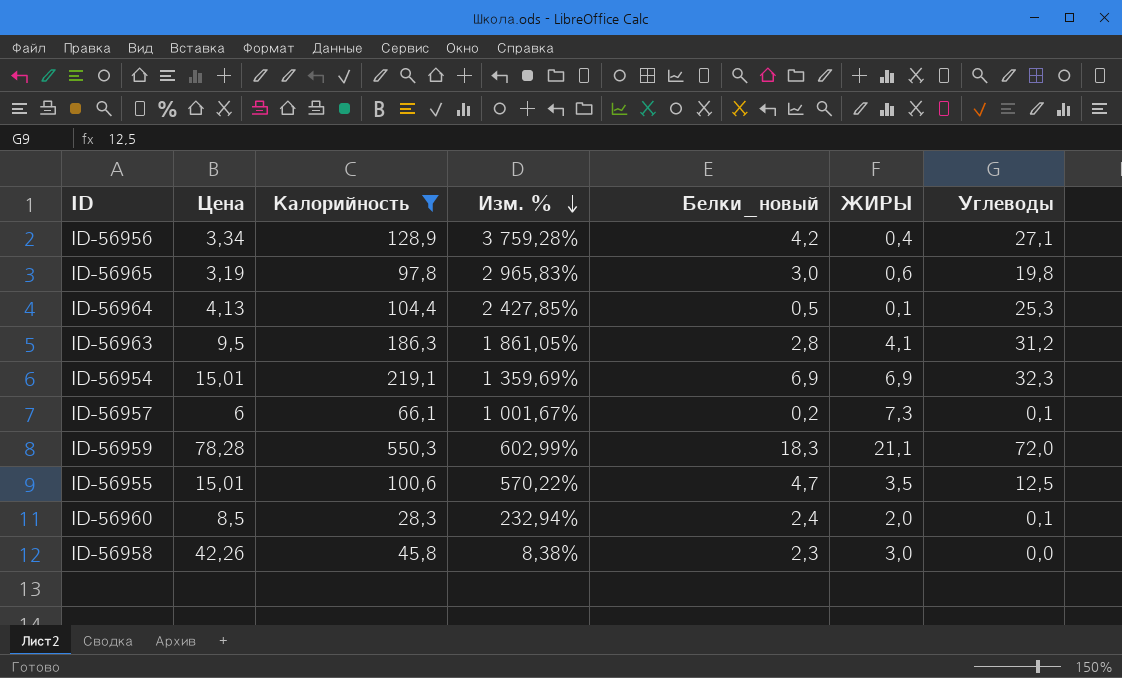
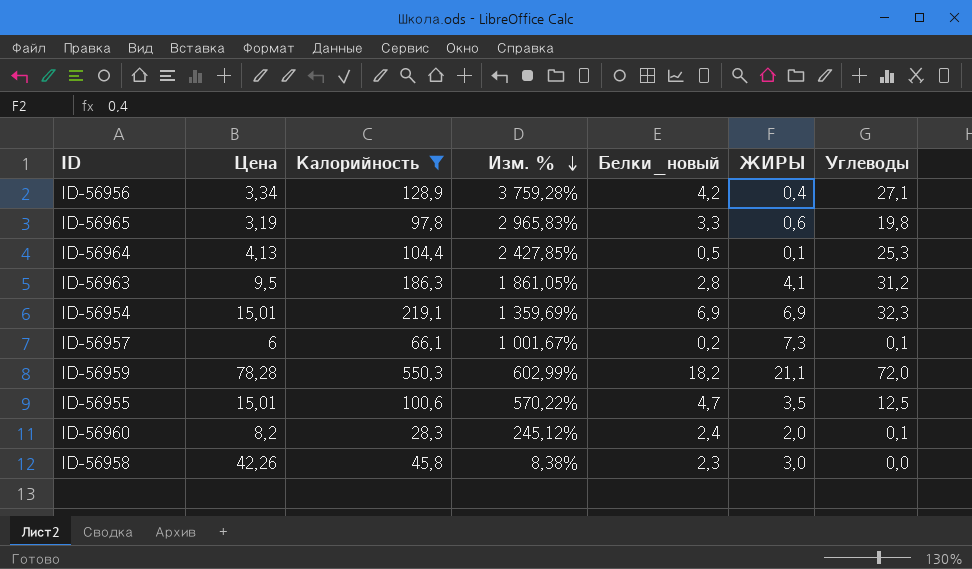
ID-56965 | Белки_новый: 3,0 -> 3,3
ID-56959 | Белки_новый: 18,3 -> 18,2
ID-56960 | Цена: 8,5 -> 8,2
ID-56960 | Изм. %: 232,94% -> 245,12%

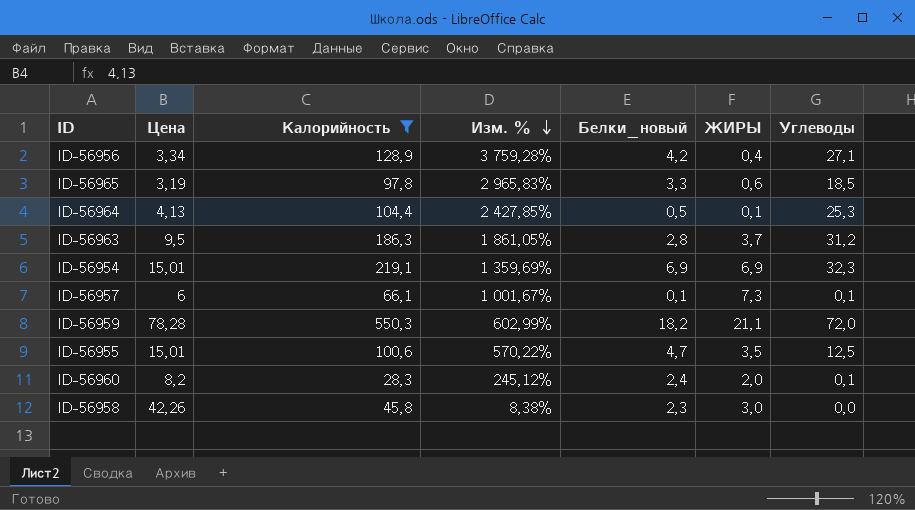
ID-56965 | Углеводы: 19,8 -> 18,5
ID-56963 | ЖИРЫ: 4,1 -> 3,7
ID-56957 | Белки_новый: 0,2 -> 0,1

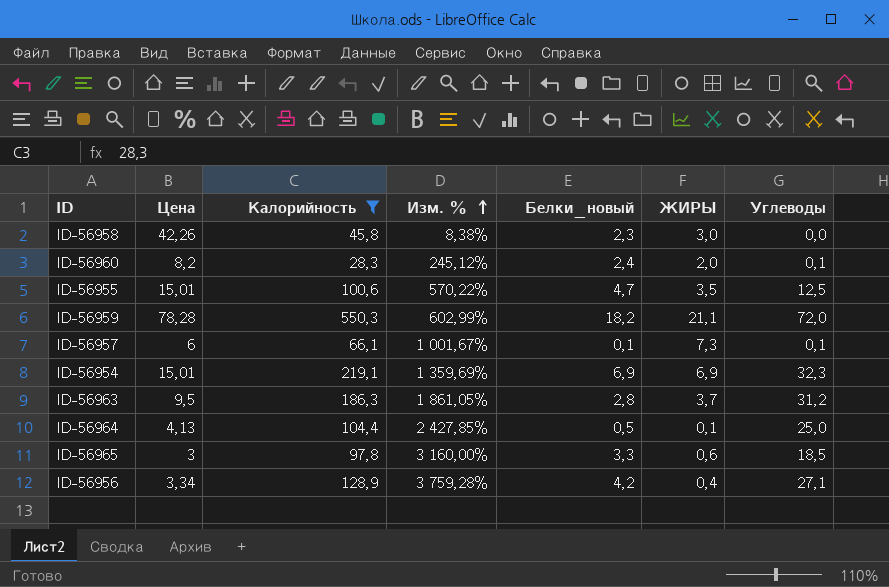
row order: Изм. % descending -> Изм. % ascending
ID-56964 | Углеводы: 25,3 -> 25,0
ID-56965 | Цена: 3,19 -> 3
ID-56965 | Изм. %: 2 965,83% -> 3 160,00%

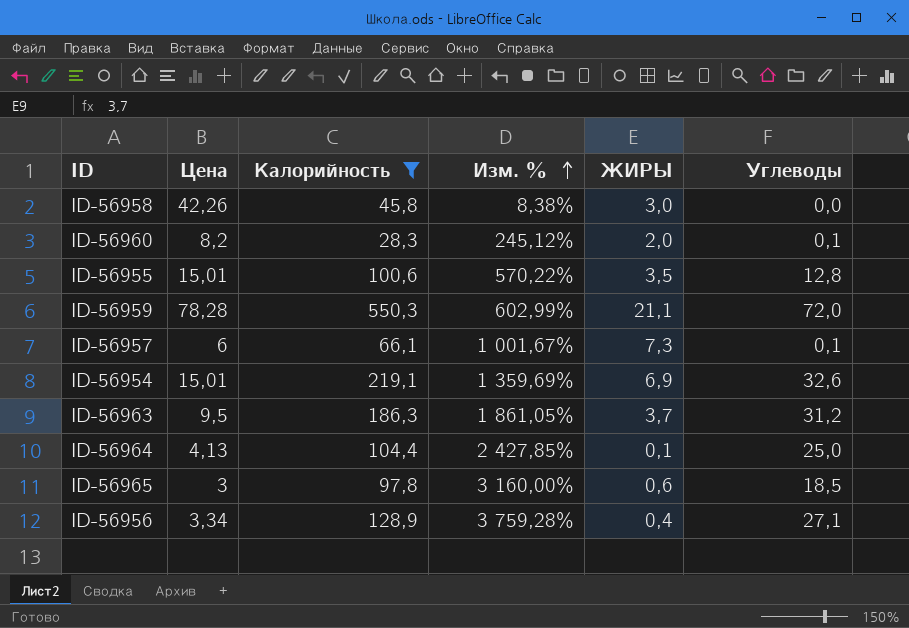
column Белки_новый | position: 5 -> none
ID-56955 | Углеводы: 12,5 -> 12,8
ID-56954 | Углеводы: 32,3 -> 32,6

